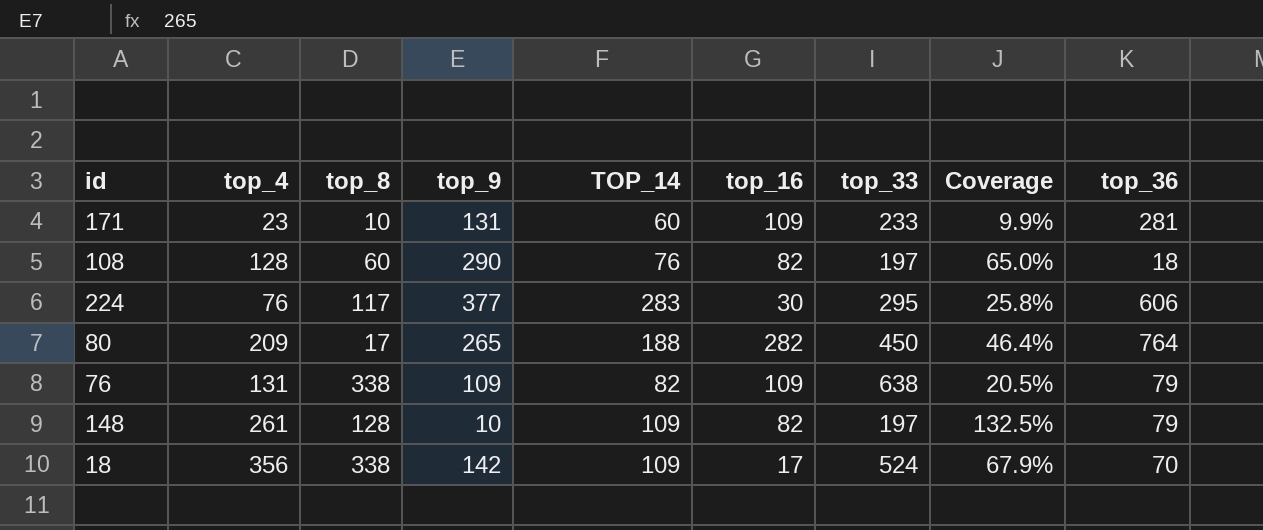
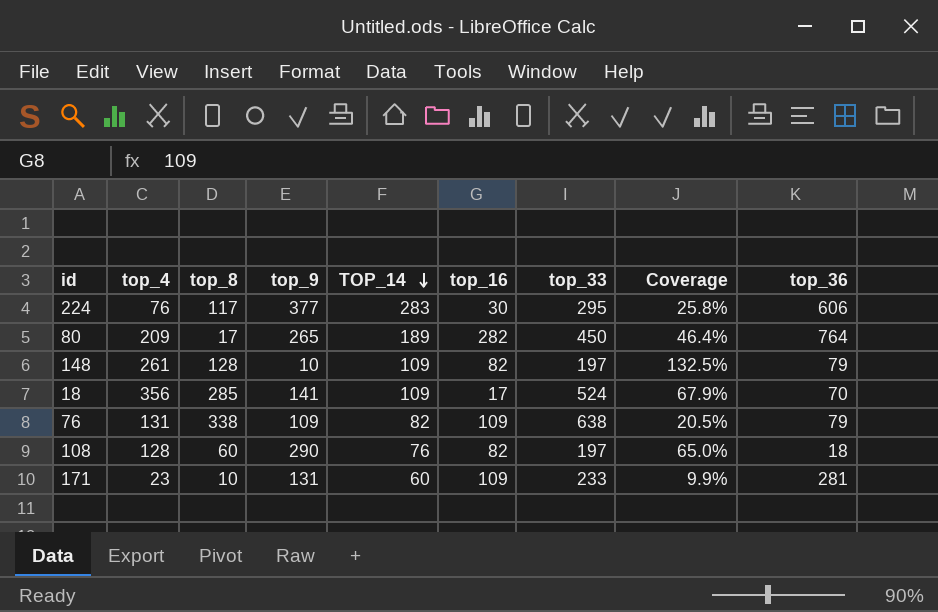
row order: none -> TOP_14 descending
80 | TOP_14: 188 -> 189
18 | top_8: 338 -> 285
18 | top_9: 142 -> 141

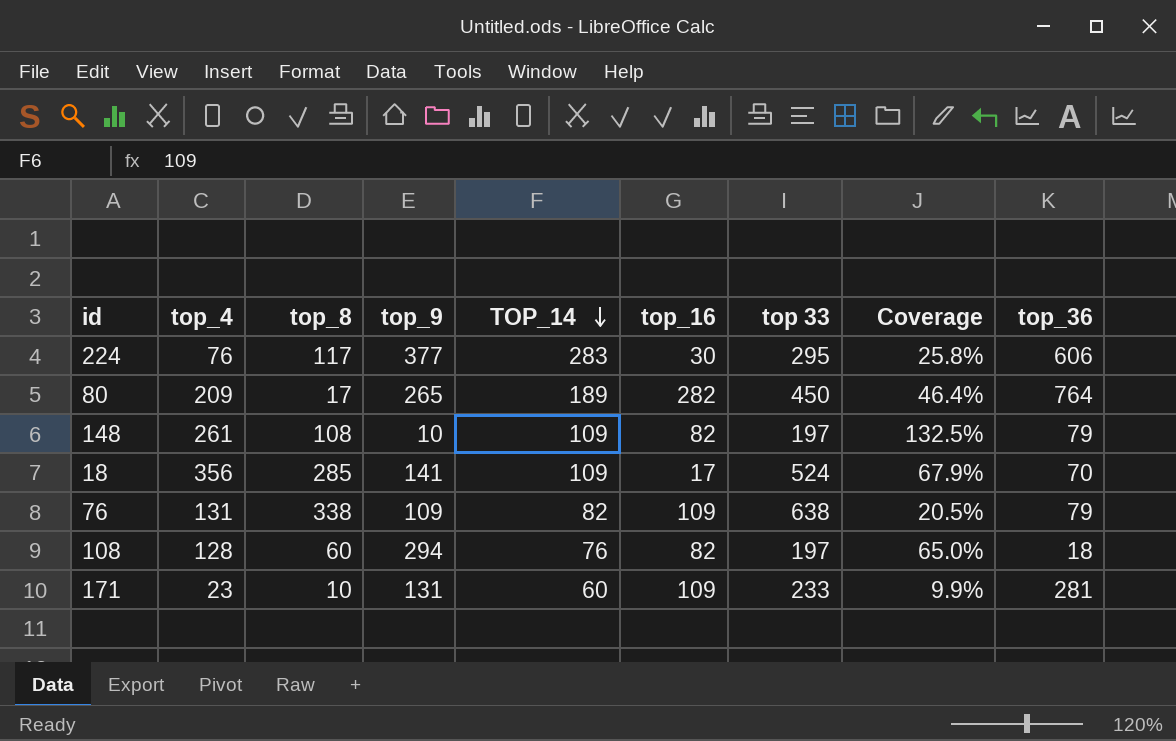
column name: top_33 -> top 33
148 | top_8: 128 -> 108
108 | top_9: 290 -> 294

